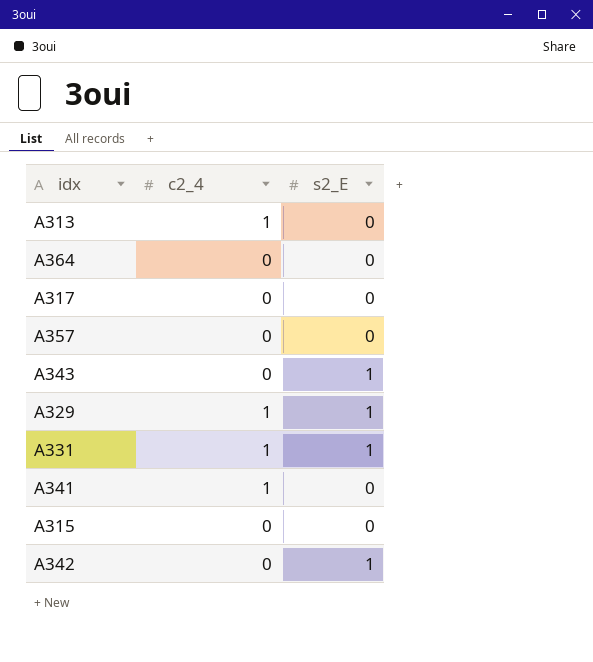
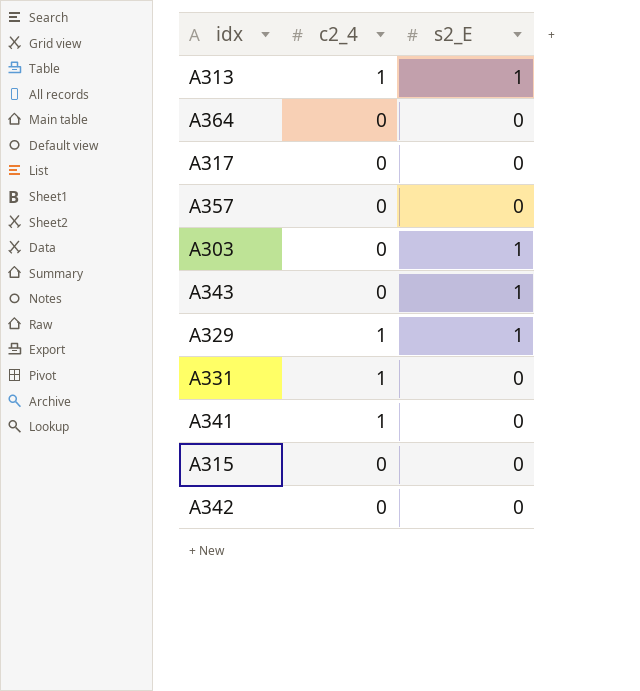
A313 | s2_E: 0 -> 1
row A303: none -> 0 | 1
A331 | s2_E: 1 -> 0
A342 | s2_E: 1 -> 0

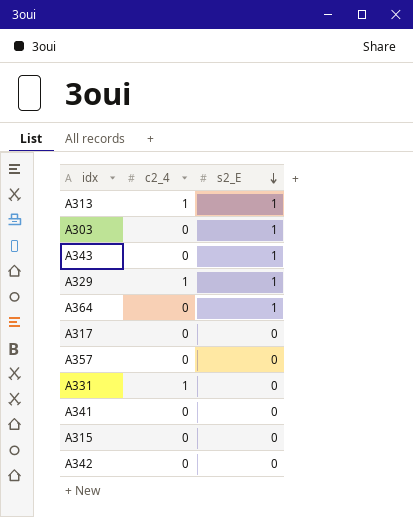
row order: none -> s2_E descending
A364 | s2_E: 0 -> 1
A341 | c2_4: 1 -> 0

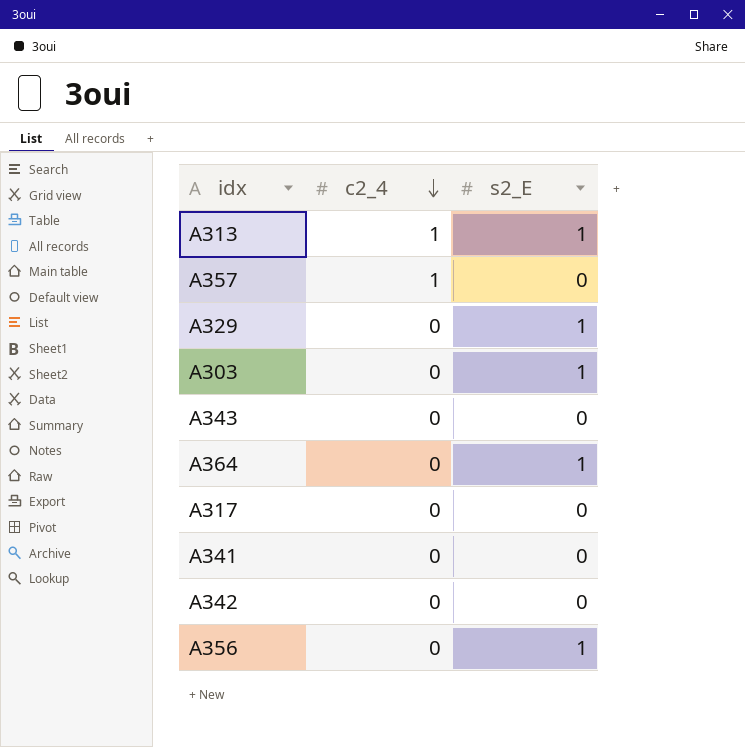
row order: s2_E descending -> c2_4 descending
row A331: 1 | 0 -> none
row A315: 0 | 0 -> none
A357 | c2_4: 0 -> 1
A329 | c2_4: 1 -> 0
A343 | s2_E: 1 -> 0
row A356: none -> 0 | 1

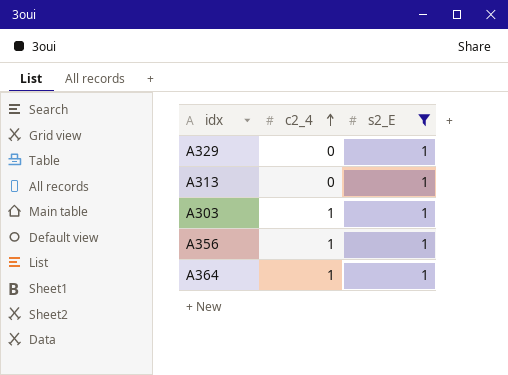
filter: none -> s2_E = 1
row order: c2_4 descending -> c2_4 ascending
A313 | c2_4: 1 -> 0
A303 | c2_4: 0 -> 1
A356 | c2_4: 0 -> 1
A364 | c2_4: 0 -> 1

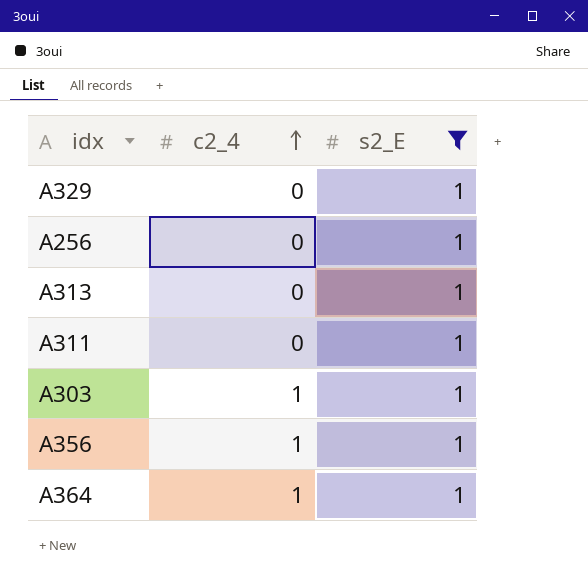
row A256: none -> 0 | 1
row A311: none -> 0 | 1

